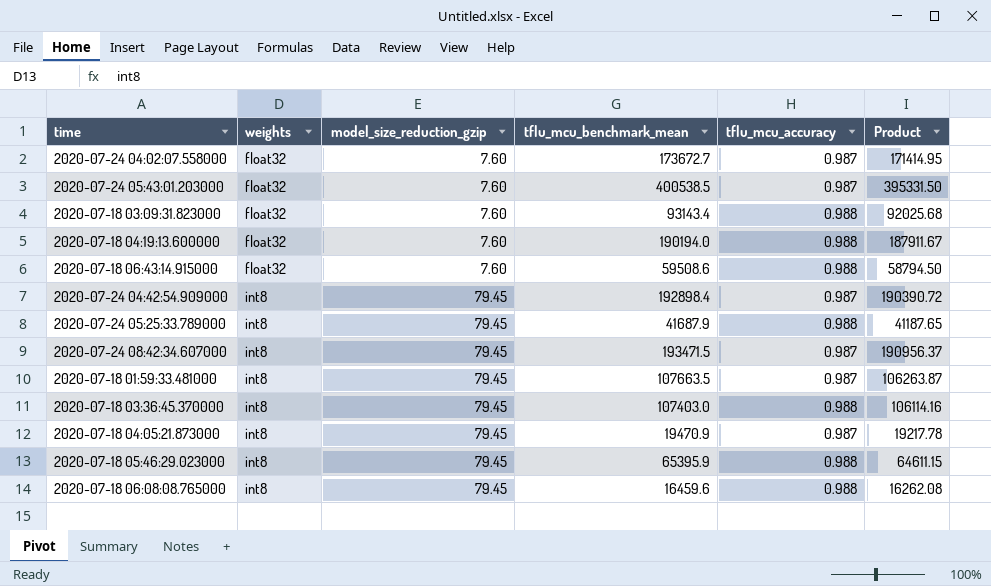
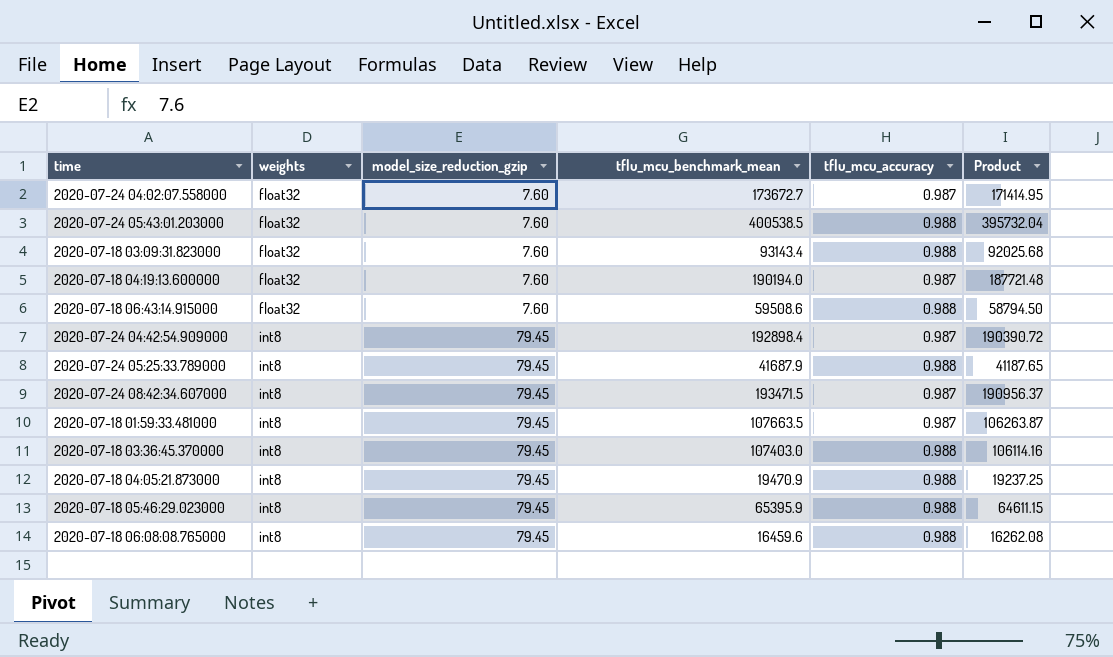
2020-07-24 05:43:01.203000 | tflu_mcu_accuracy: 0.987 -> 0.988
2020-07-24 05:43:01.203000 | Product: 395331.50 -> 395732.04
2020-07-18 04:19:13.600000 | tflu_mcu_accuracy: 0.988 -> 0.987
2020-07-18 04:19:13.600000 | Product: 187911.67 -> 187721.48
2020-07-18 04:05:21.873000 | tflu_mcu_accuracy: 0.987 -> 0.988
2020-07-18 04:05:21.873000 | Product: 19217.78 -> 19237.25

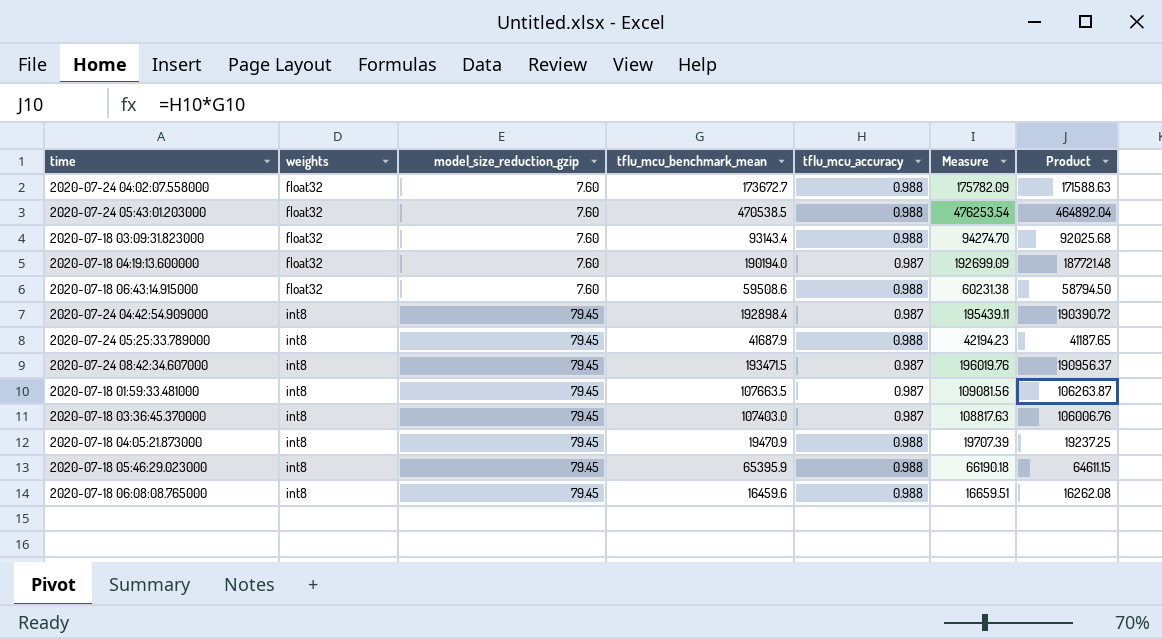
column Measure | formula: none -> [tflu_mcu_benchmark_mean] / [tflu_mcu_accuracy]
2020-07-24 04:02:07.558000 | tflu_mcu_accuracy: 0.987 -> 0.988
2020-07-24 04:02:07.558000 | Product: 171414.95 -> 171588.63
2020-07-24 05:43:01.203000 | tflu_mcu_benchmark_mean: 400538.5 -> 470538.5
2020-07-24 05:43:01.203000 | Product: 395732.04 -> 464892.04
2020-07-18 03:36:45.370000 | tflu_mcu_accuracy: 0.988 -> 0.987
2020-07-18 03:36:45.370000 | Product: 106114.16 -> 106006.76

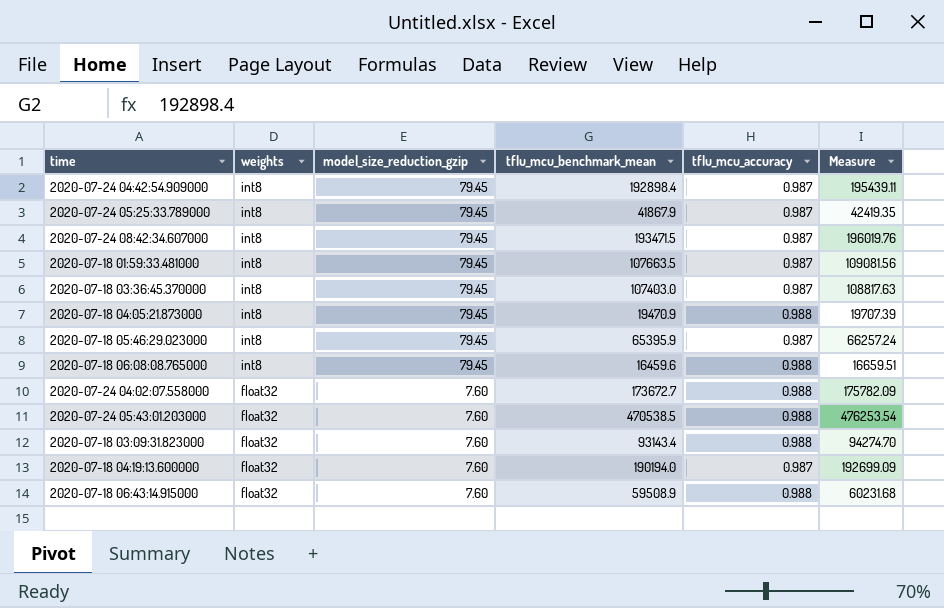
row order: weights ascending -> weights descending
column Product | formula: [tflu_mcu_benchmark_mean] * [tflu_mcu_accuracy] -> none
2020-07-24 05:25:33.789000 | tflu_mcu_benchmark_mean: 41687.9 -> 41867.9
2020-07-24 05:25:33.789000 | tflu_mcu_accuracy: 0.988 -> 0.987
2020-07-24 05:25:33.789000 | Measure: 42194.23 -> 42419.35
2020-07-18 05:46:29.023000 | tflu_mcu_accuracy: 0.988 -> 0.987
2020-07-18 05:46:29.023000 | Measure: 66190.18 -> 66257.24
2020-07-18 06:43:14.915000 | tflu_mcu_benchmark_mean: 59508.6 -> 59508.9
2020-07-18 06:43:14.915000 | Measure: 60231.38 -> 60231.68

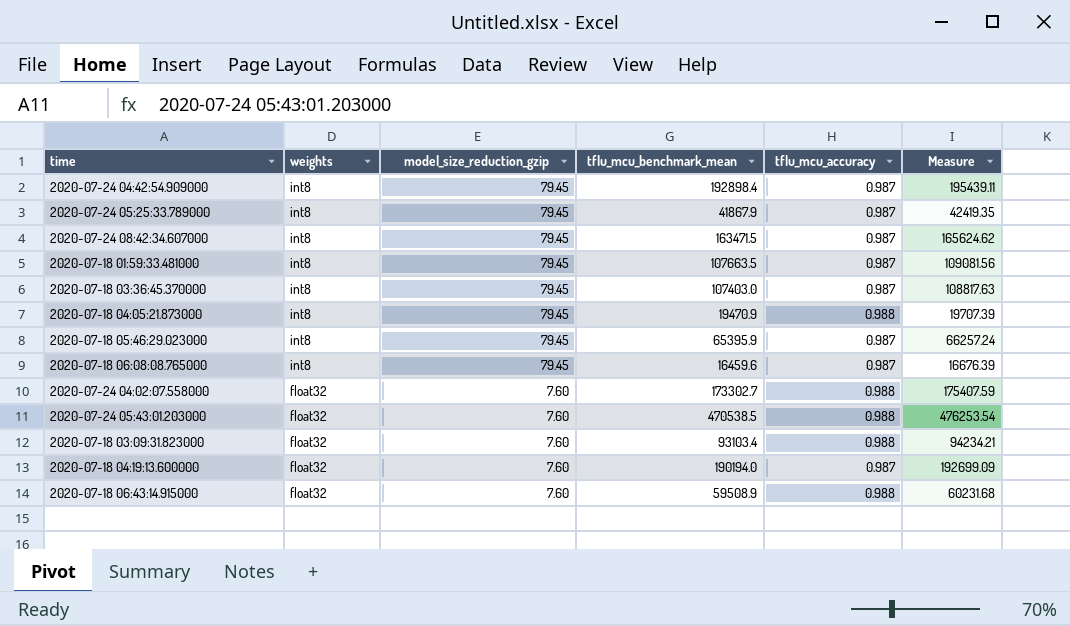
2020-07-24 08:42:34.607000 | tflu_mcu_benchmark_mean: 193471.5 -> 163471.5
2020-07-24 08:42:34.607000 | Measure: 196019.76 -> 165624.62
2020-07-18 06:08:08.765000 | tflu_mcu_accuracy: 0.988 -> 0.987
2020-07-18 06:08:08.765000 | Measure: 16659.51 -> 16676.39
2020-07-24 04:02:07.558000 | tflu_mcu_benchmark_mean: 173672.7 -> 173302.7
2020-07-24 04:02:07.558000 | Measure: 175782.09 -> 175407.59
2020-07-18 03:09:31.823000 | tflu_mcu_benchmark_mean: 93143.4 -> 93103.4
2020-07-18 03:09:31.823000 | Measure: 94274.70 -> 94234.21

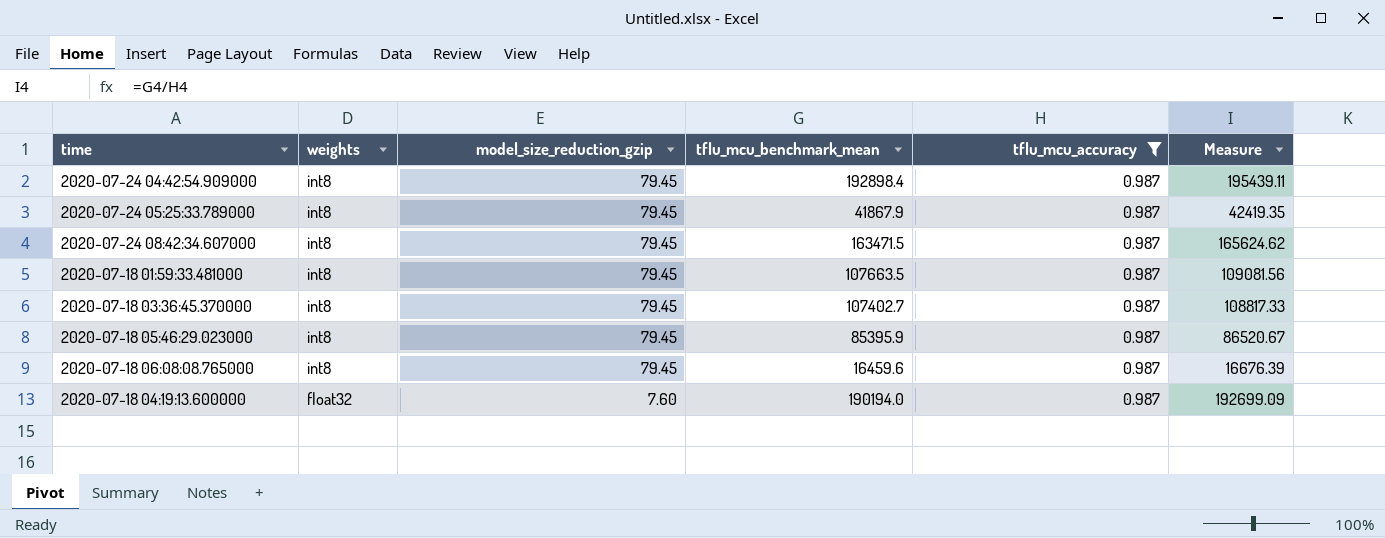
filter: none -> tflu_mcu_accuracy = 0.987
2020-07-18 03:36:45.370000 | tflu_mcu_benchmark_mean: 107403.0 -> 107402.7
2020-07-18 03:36:45.370000 | Measure: 108817.63 -> 108817.33
2020-07-18 05:46:29.023000 | tflu_mcu_benchmark_mean: 65395.9 -> 85395.9
2020-07-18 05:46:29.023000 | Measure: 66257.24 -> 86520.67

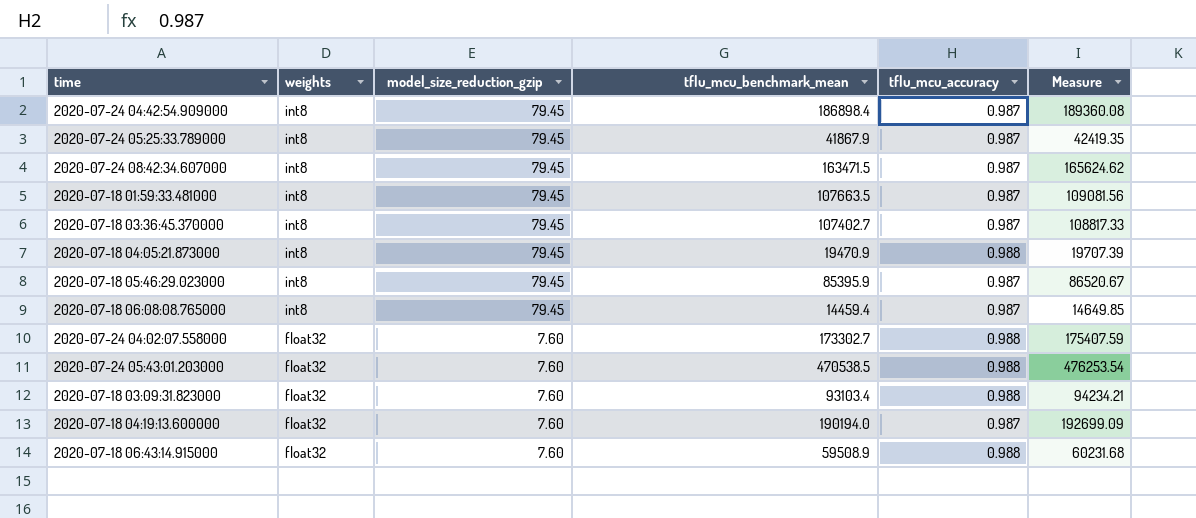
filter: tflu_mcu_accuracy = 0.987 -> none
2020-07-24 04:42:54.909000 | tflu_mcu_benchmark_mean: 192898.4 -> 186898.4
2020-07-24 04:42:54.909000 | Measure: 195439.11 -> 189360.08
2020-07-18 06:08:08.765000 | tflu_mcu_benchmark_mean: 16459.6 -> 14459.4
2020-07-18 06:08:08.765000 | Measure: 16676.39 -> 14649.85

